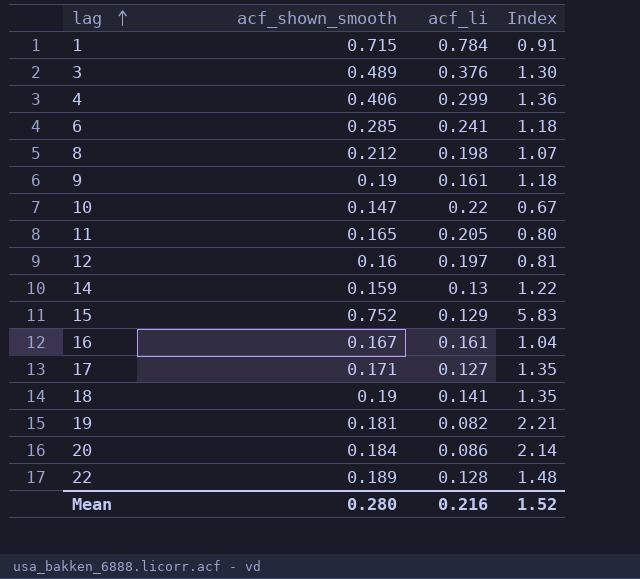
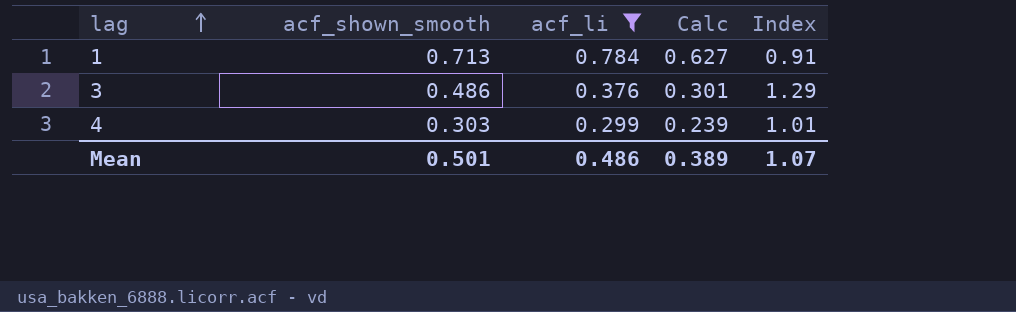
filter: none -> acf_li >= 0.299
column Calc | formula: none -> [acf_li] * 0.8
1 | acf_shown_smooth: 0.715 -> 0.713
3 | acf_shown_smooth: 0.489 -> 0.486
3 | Index: 1.30 -> 1.29
4 | acf_shown_smooth: 0.406 -> 0.303
4 | Index: 1.36 -> 1.01
Mean | acf_shown_smooth: 0.280 -> 0.501
Mean | acf_li: 0.216 -> 0.486
Mean | Index: 1.52 -> 1.07

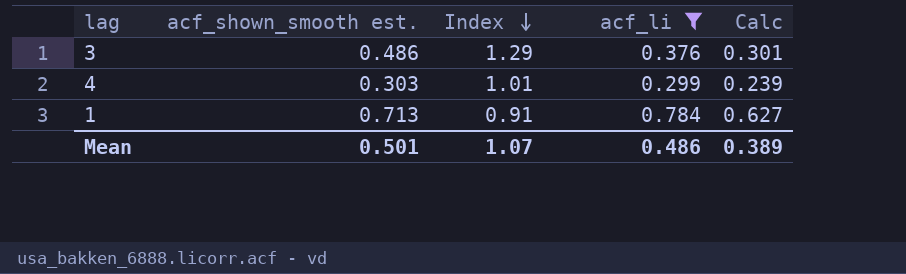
row order: lag ascending -> Index descending
column name: acf_shown_smooth -> acf_shown_smooth est.
column Index | position: 5 -> 3

